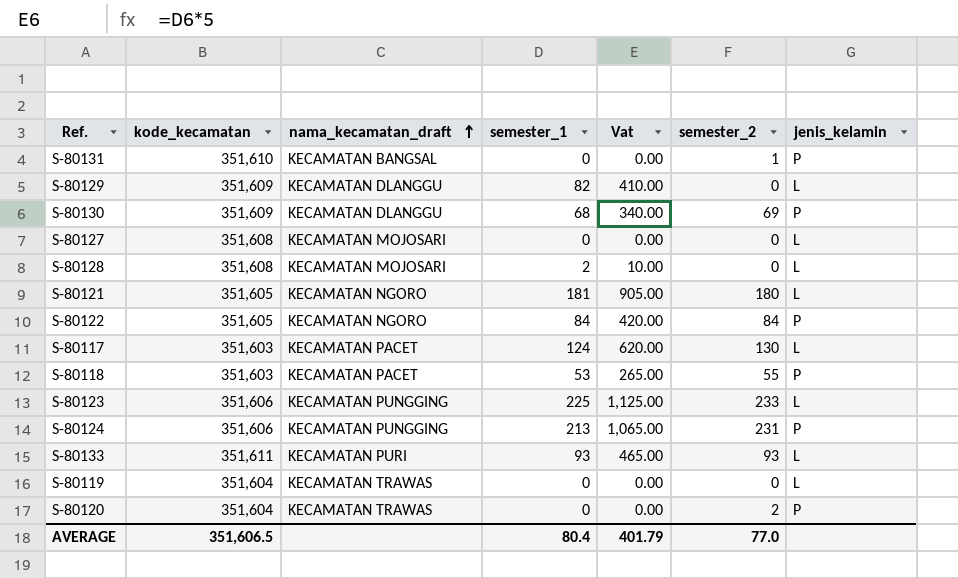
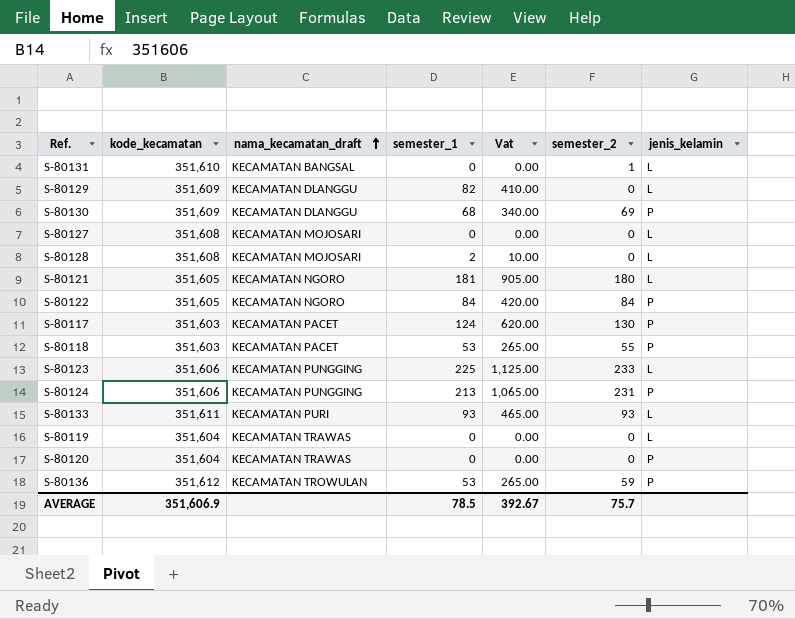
S-80131 | jenis_kelamin: P -> L
S-80117 | jenis_kelamin: L -> P
S-80120 | semester_2: 2 -> 0
row S-80136: none -> 351,612 | KECAMATAN TROWULAN | 53 | 265.00 | 59 | P
AVERAGE | kode_kecamatan: 351,606.5 -> 351,606.9
AVERAGE | semester_1: 80.4 -> 78.5
AVERAGE | Vat: 401.79 -> 392.67
AVERAGE | semester_2: 77.0 -> 75.7

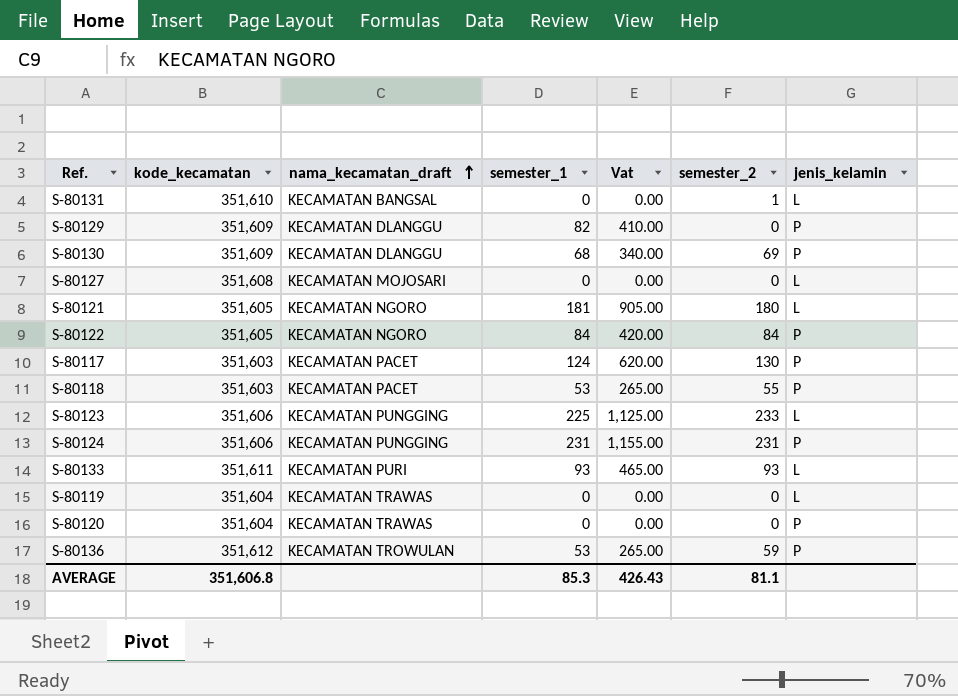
row S-80128: 351,608 | KECAMATAN MOJOSARI | 2 | 10.00 | 0 | L -> none
S-80129 | jenis_kelamin: L -> P
S-80124 | semester_1: 213 -> 231
S-80124 | Vat: 1,065.00 -> 1,155.00
AVERAGE | kode_kecamatan: 351,606.9 -> 351,606.8
AVERAGE | semester_1: 78.5 -> 85.3
AVERAGE | Vat: 392.67 -> 426.43
AVERAGE | semester_2: 75.7 -> 81.1

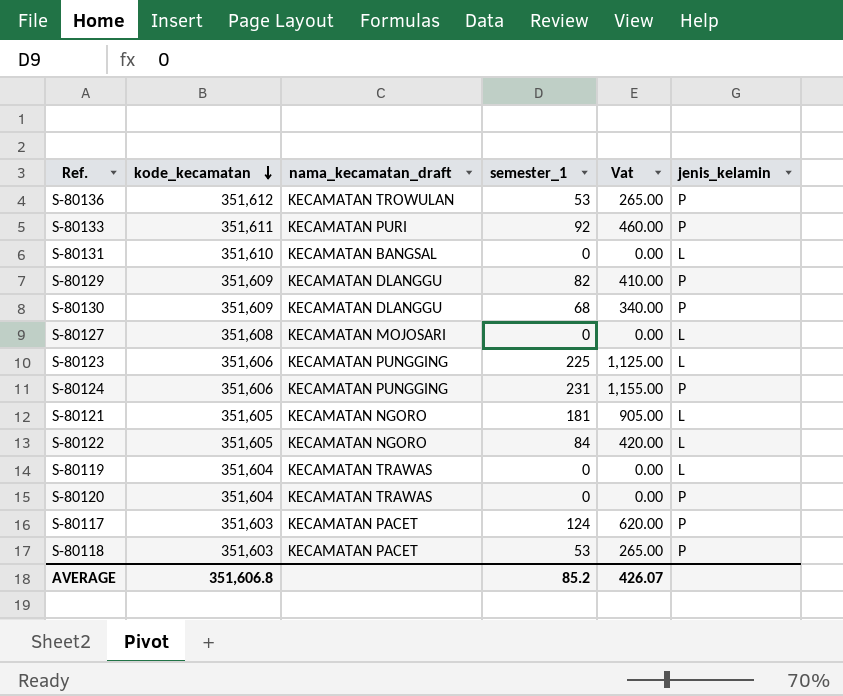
row order: nama_kecamatan_draft ascending -> kode_kecamatan descending
column semester_2 | position: 6 -> none
S-80133 | semester_1: 93 -> 92
S-80133 | Vat: 465.00 -> 460.00
S-80133 | jenis_kelamin: L -> P
S-80122 | jenis_kelamin: P -> L
AVERAGE | semester_1: 85.3 -> 85.2
AVERAGE | Vat: 426.43 -> 426.07

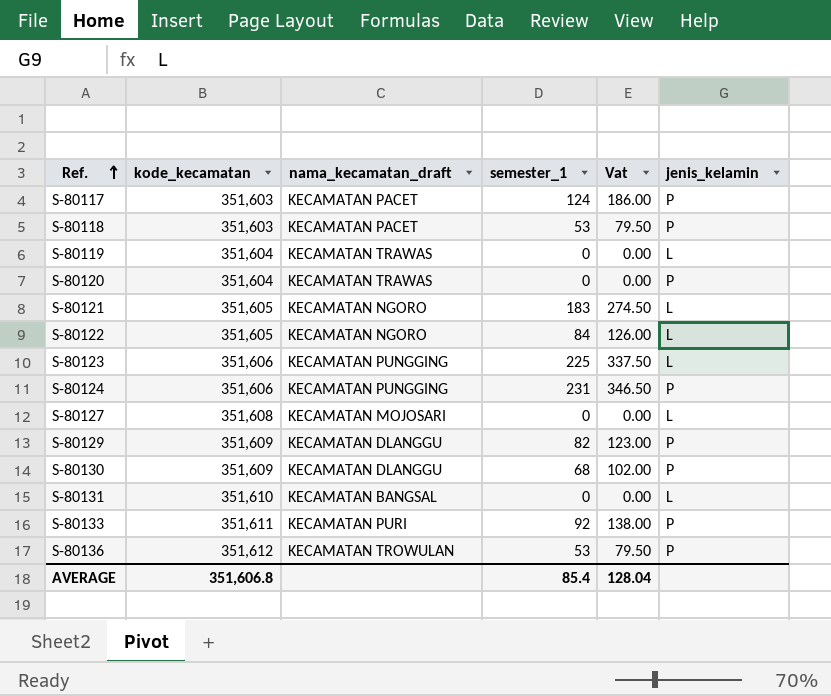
row order: kode_kecamatan descending -> Ref. ascending
column Vat | formula: [semester_1] * 5 -> [semester_1] * 1.5
S-80121 | semester_1: 181 -> 183
AVERAGE | semester_1: 85.2 -> 85.4
AVERAGE | Vat: 426.07 -> 128.04

